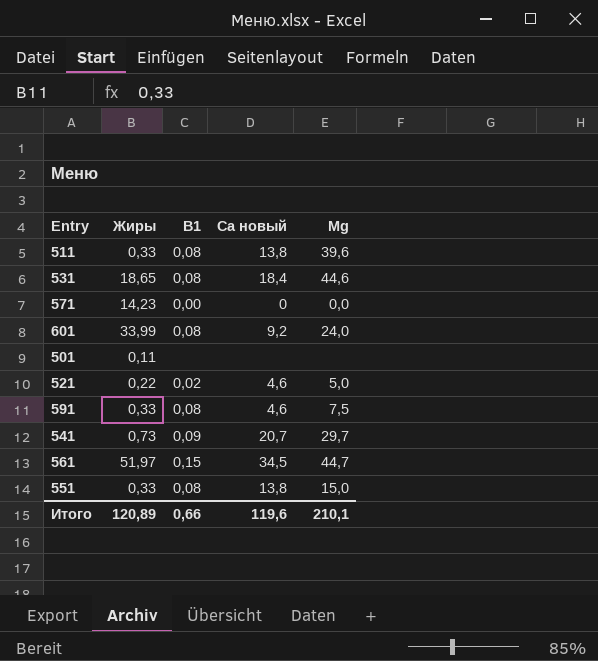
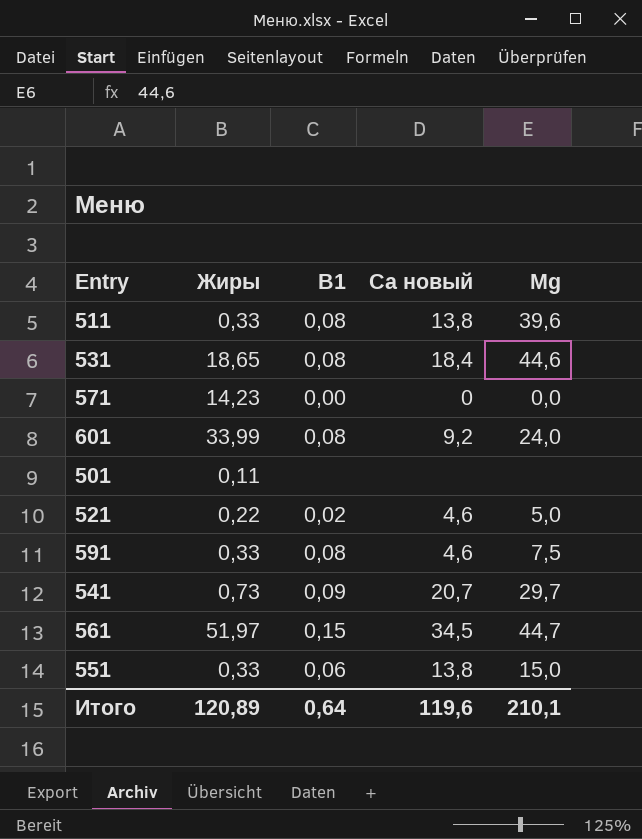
551 | B1: 0,08 -> 0,06
Итого | B1: 0,66 -> 0,64

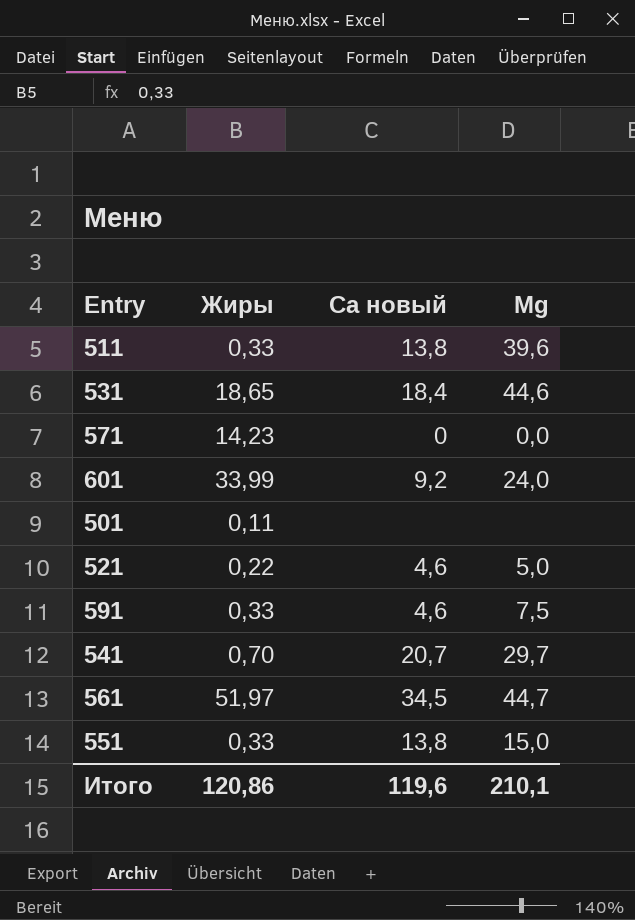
column B1 | position: 3 -> none
541 | Жиры: 0,73 -> 0,70
Итого | Жиры: 120,89 -> 120,86

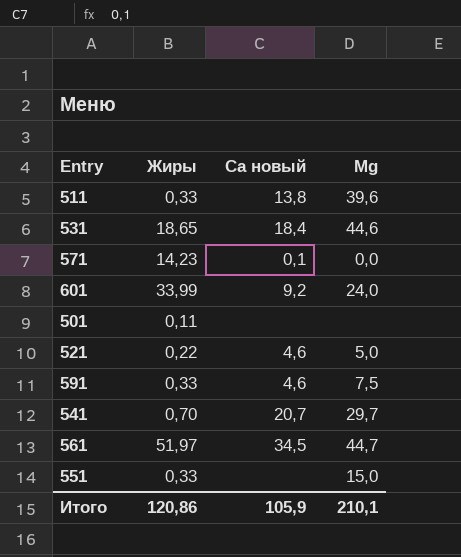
571 | Ca новый: 0 -> 0,1
551 | Ca новый: 13,8 -> none
Итого | Ca новый: 119,6 -> 105,9

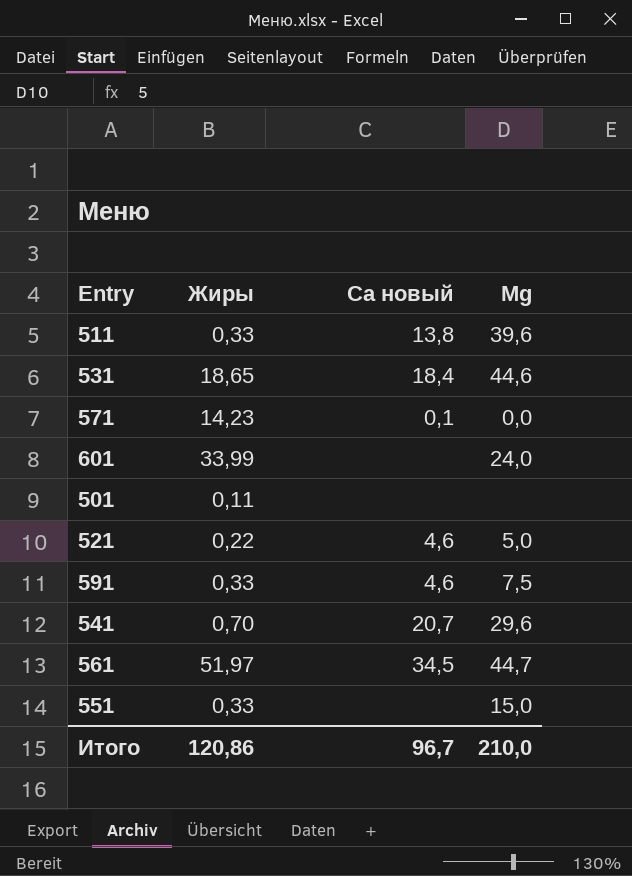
601 | Ca новый: 9,2 -> none
541 | Mg: 29,7 -> 29,6
Итого | Ca новый: 105,9 -> 96,7
Итого | Mg: 210,1 -> 210,0

